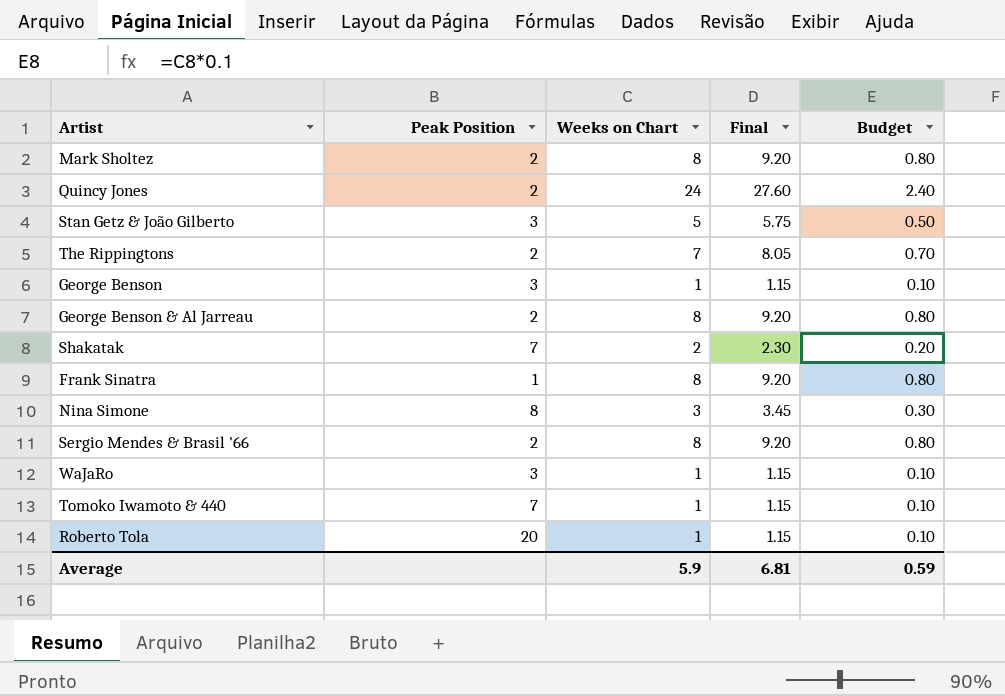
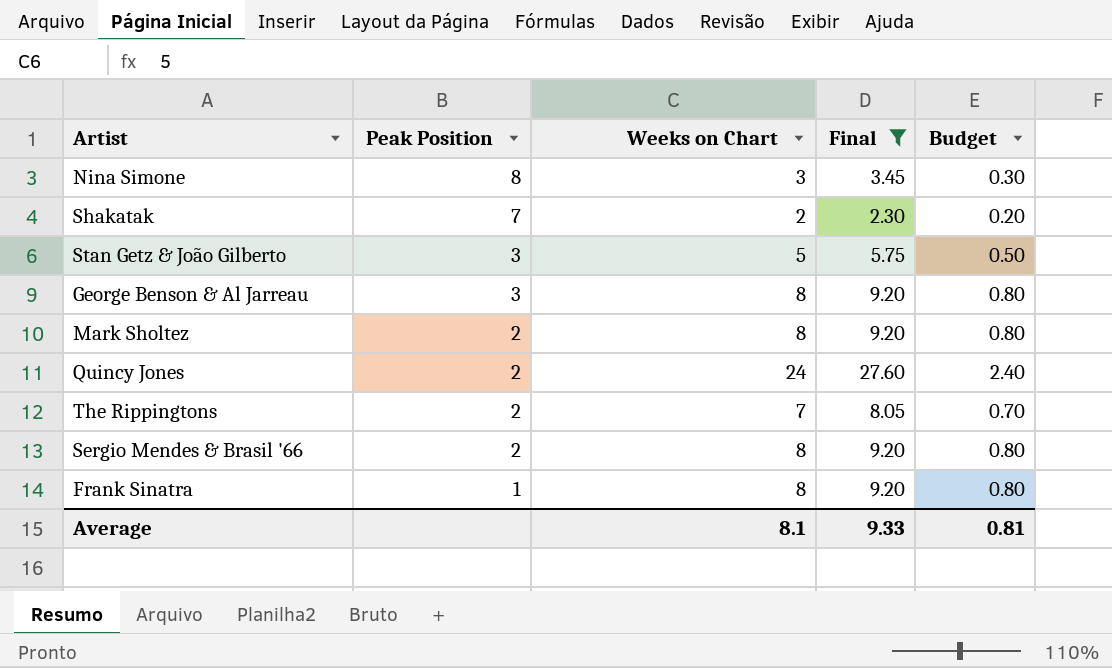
filter: none -> Final != 1.15
row order: none -> Peak Position descending
George Benson & Al Jarreau | Peak Position: 2 -> 3
Average | Weeks on Chart: 5.9 -> 8.1
Average | Final: 6.81 -> 9.33
Average | Budget: 0.59 -> 0.81

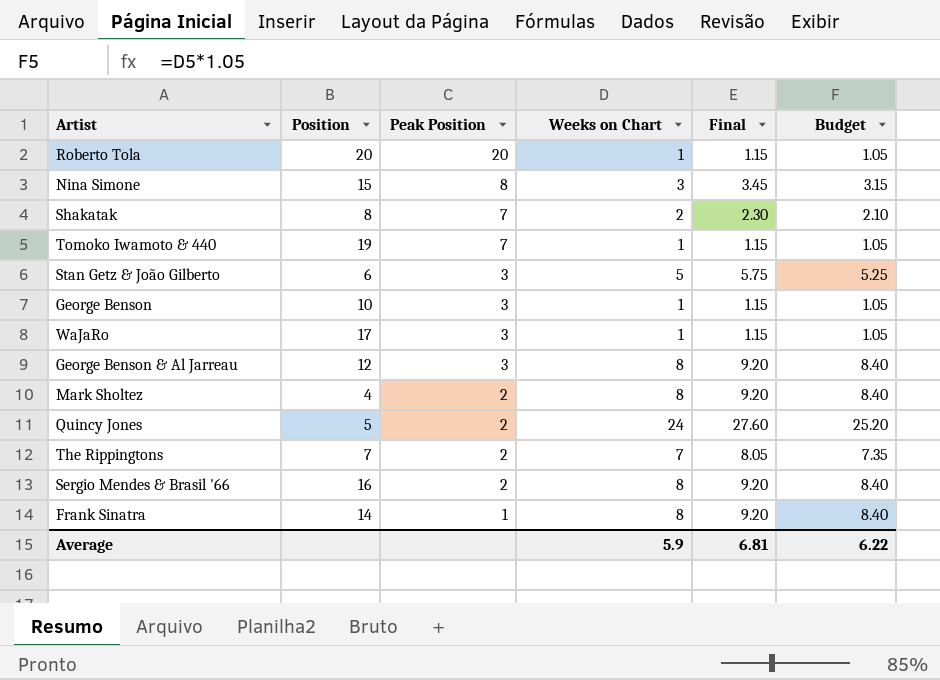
filter: Final != 1.15 -> none
column Position | position: none -> 2
column Budget | formula: [Weeks on Chart] * 0.1 -> [Weeks on Chart] * 1.05
Average | Weeks on Chart: 8.1 -> 5.9
Average | Final: 9.33 -> 6.81
Average | Budget: 0.81 -> 6.22

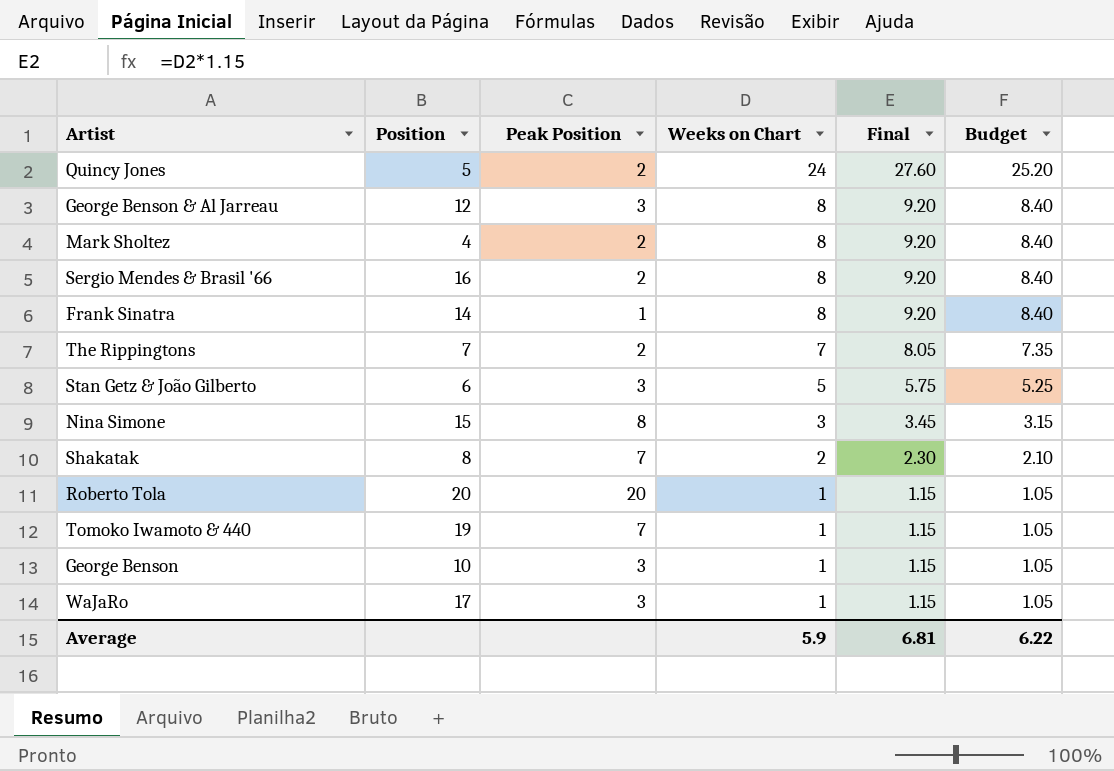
row order: Peak Position descending -> Weeks on Chart descending

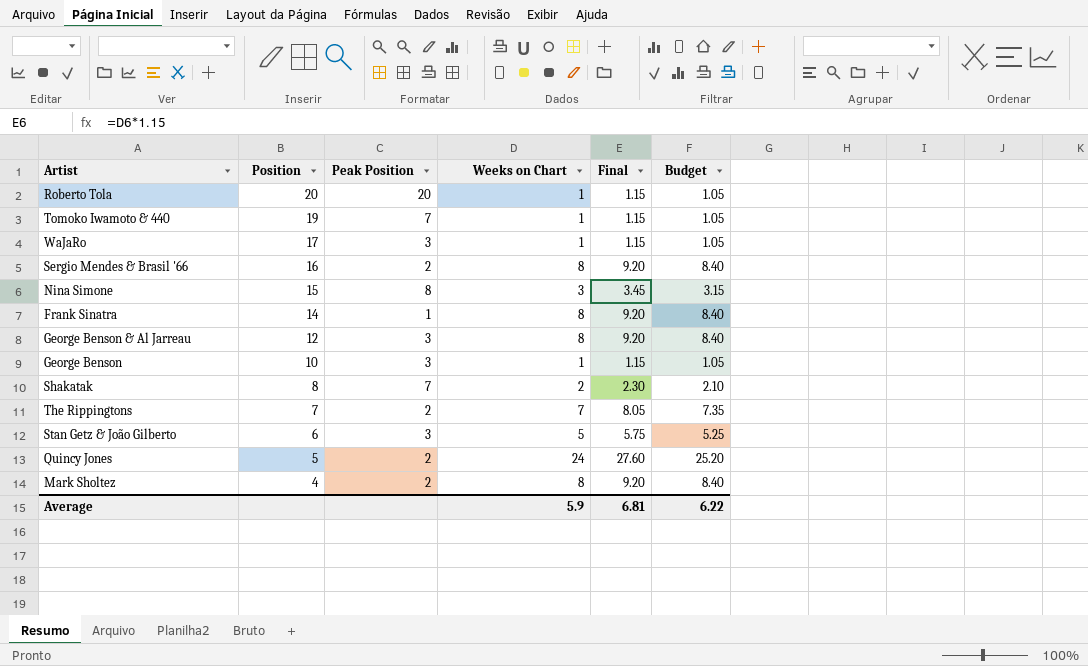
row order: Weeks on Chart descending -> Position descending

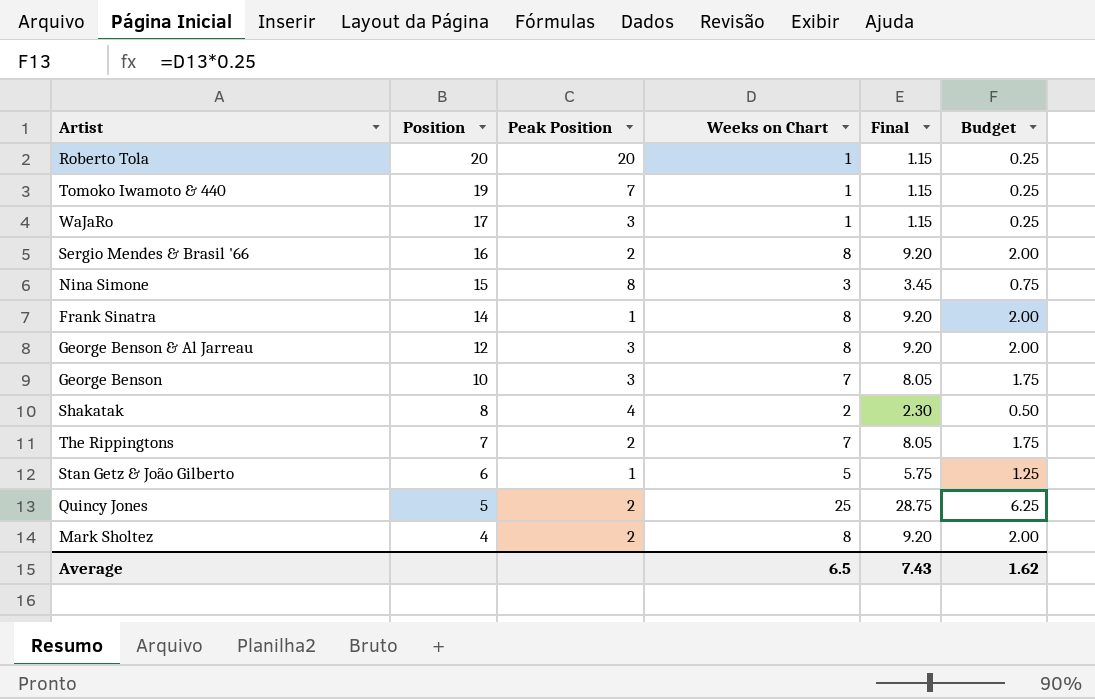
column Budget | formula: [Weeks on Chart] * 1.05 -> [Weeks on Chart] * 0.25
George Benson | Weeks on Chart: 1 -> 7
George Benson | Final: 1.15 -> 8.05
Shakatak | Peak Position: 7 -> 4
Stan Getz & João Gilberto | Peak Position: 3 -> 1
Quincy Jones | Weeks on Chart: 24 -> 25
Quincy Jones | Final: 27.60 -> 28.75
Average | Weeks on Chart: 5.9 -> 6.5
Average | Final: 6.81 -> 7.43
Average | Budget: 6.22 -> 1.62

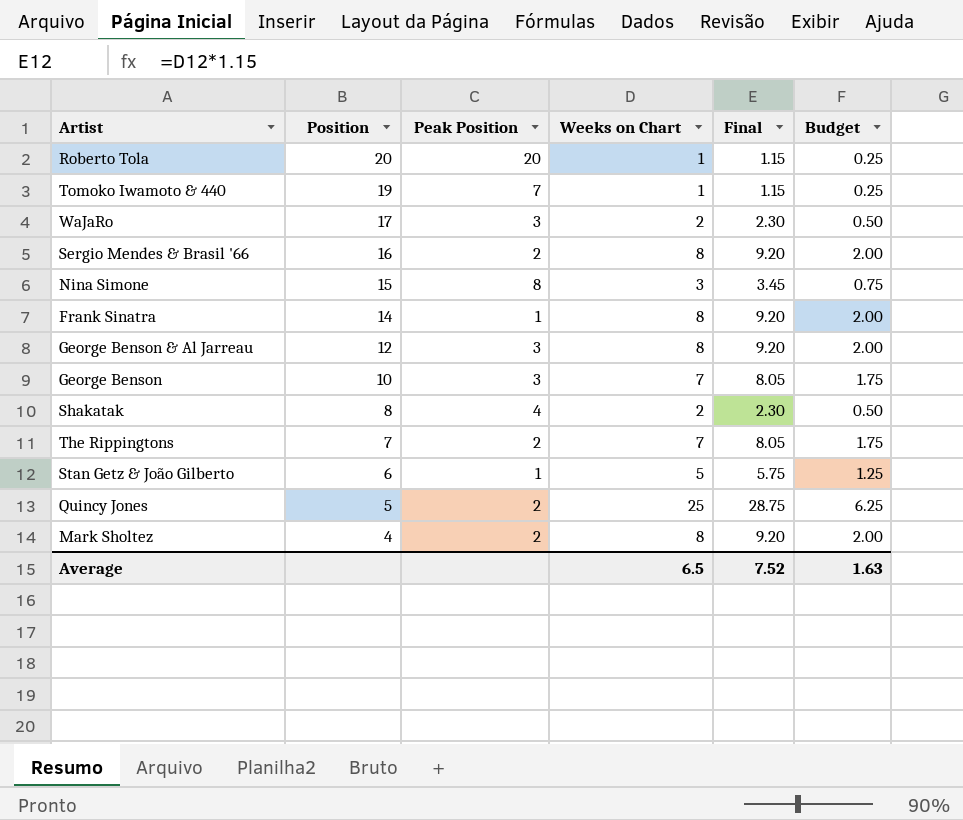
WaJaRo | Weeks on Chart: 1 -> 2
WaJaRo | Final: 1.15 -> 2.30
WaJaRo | Budget: 0.25 -> 0.50
Average | Final: 7.43 -> 7.52
Average | Budget: 1.62 -> 1.63

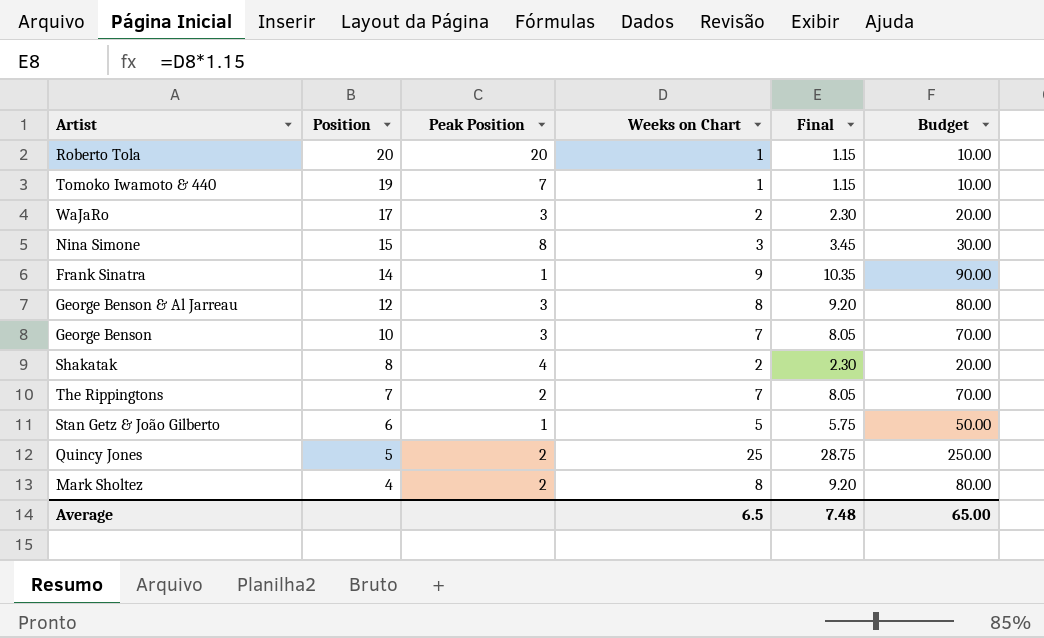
column Budget | formula: [Weeks on Chart] * 0.25 -> [Weeks on Chart] * 10
row Sergio Mendes & Brasil '66: 16 | 2 | 8 | 9.20 | 2.00 -> none
Frank Sinatra | Weeks on Chart: 8 -> 9
Frank Sinatra | Final: 9.20 -> 10.35
Average | Final: 7.52 -> 7.48
Average | Budget: 1.63 -> 65.00

